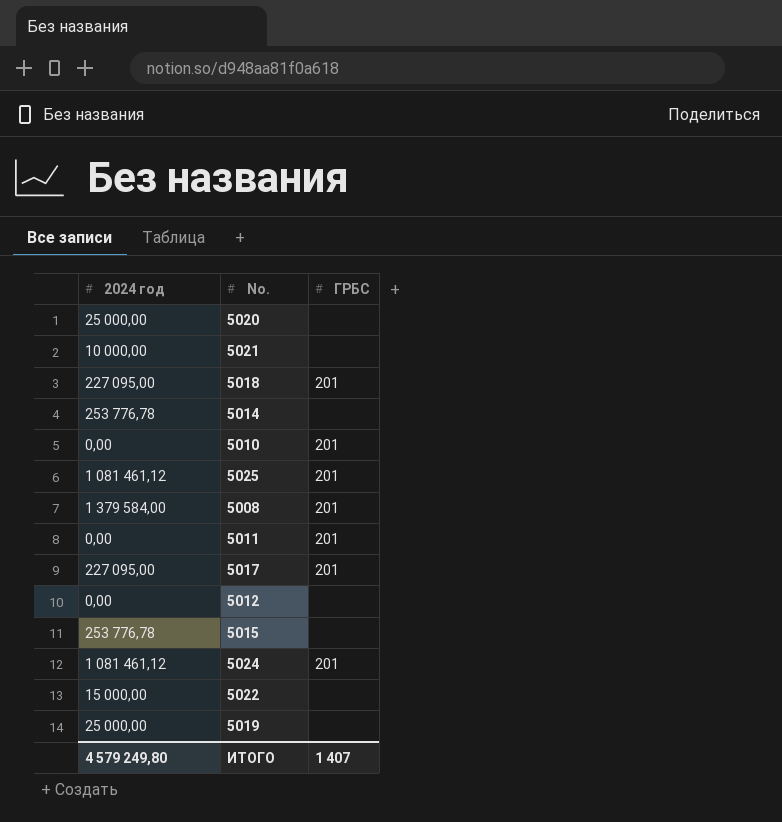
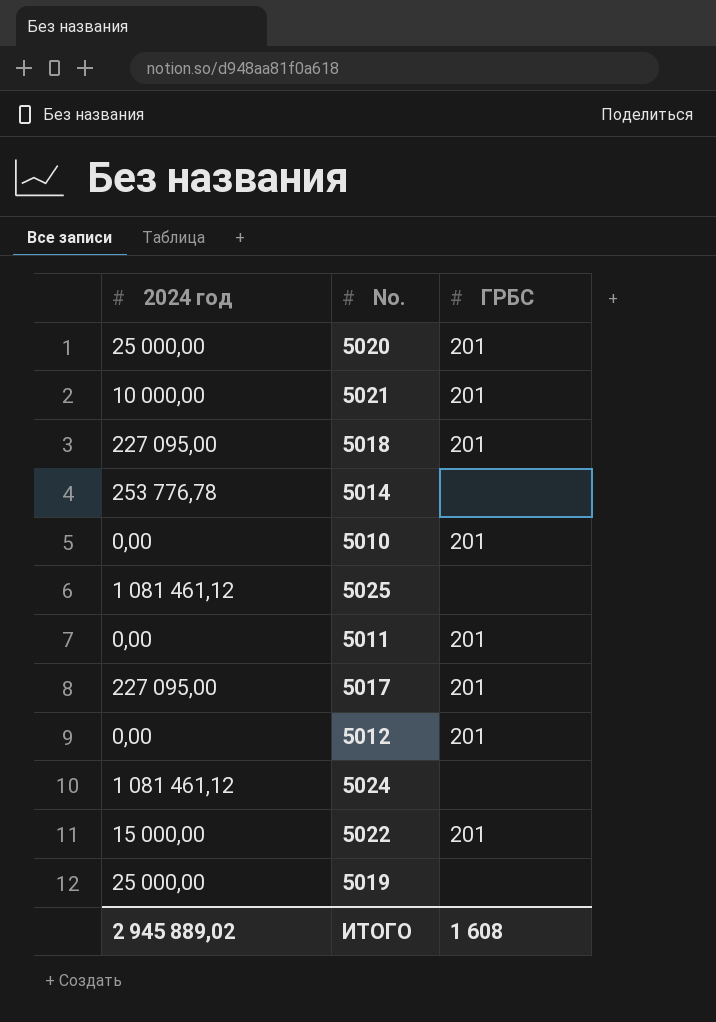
row 5008: 1 379 584,00 | 201 -> none
row 5015: 253 776,78 | none -> none
5020 | ГРБС: none -> 201
5021 | ГРБС: none -> 201
5025 | ГРБС: 201 -> none
5012 | ГРБС: none -> 201
5024 | ГРБС: 201 -> none
5022 | ГРБС: none -> 201
ИТОГО | 2024 год: 4 579 249,80 -> 2 945 889,02
ИТОГО | ГРБС: 1 407 -> 1 608

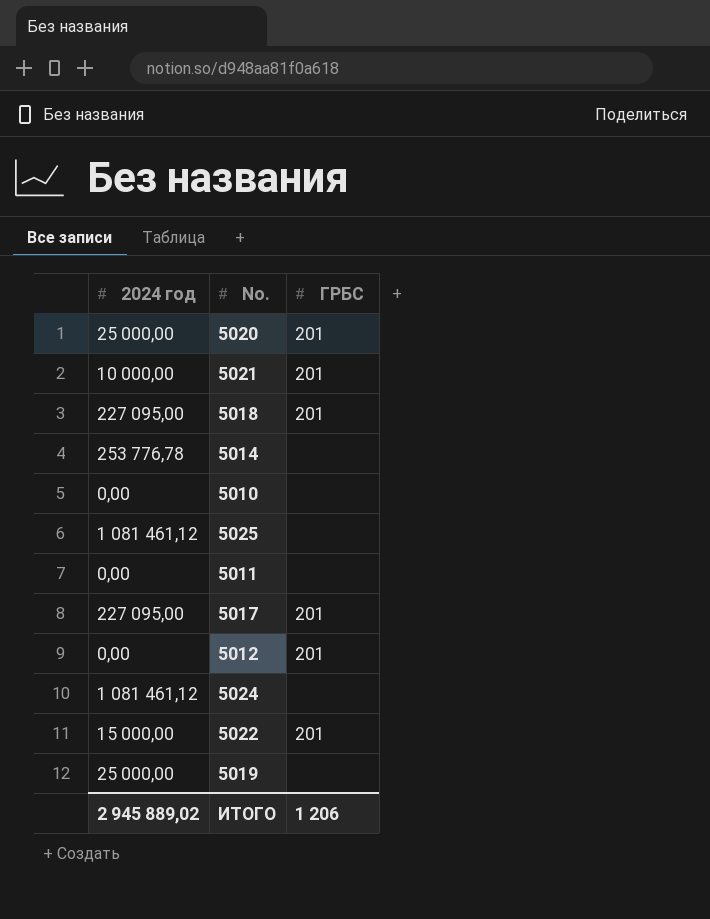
5010 | ГРБС: 201 -> none
5011 | ГРБС: 201 -> none
ИТОГО | ГРБС: 1 608 -> 1 206

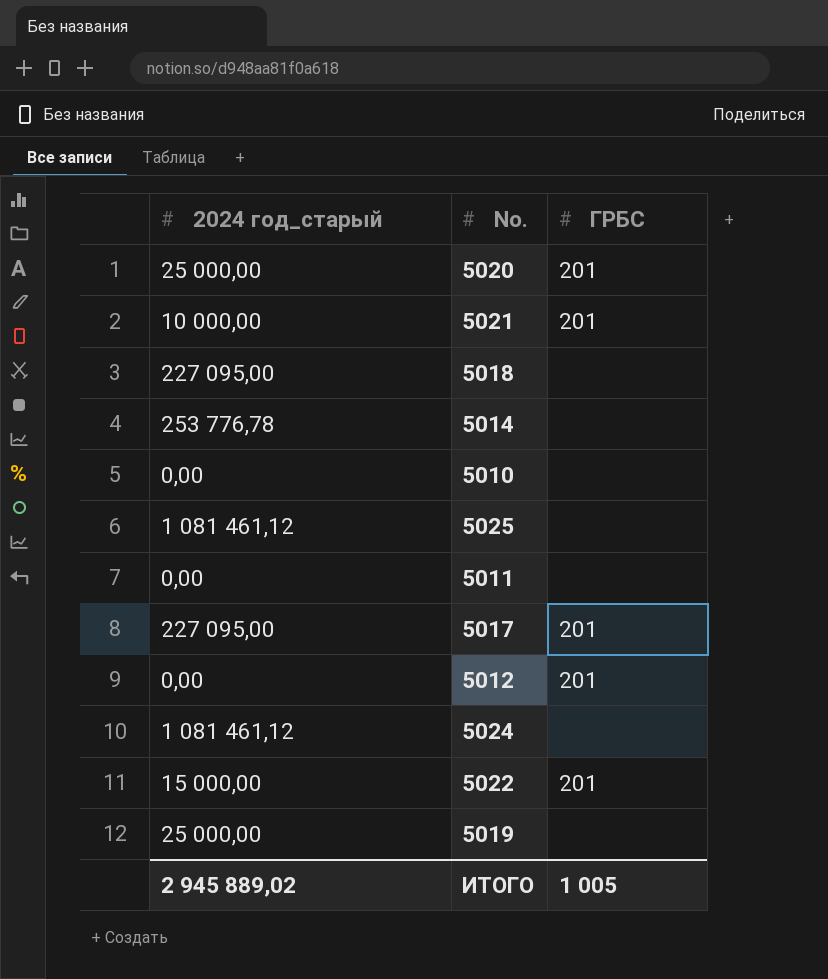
column name: 2024 год -> 2024 год_старый
5018 | ГРБС: 201 -> none
ИТОГО | ГРБС: 1 206 -> 1 005

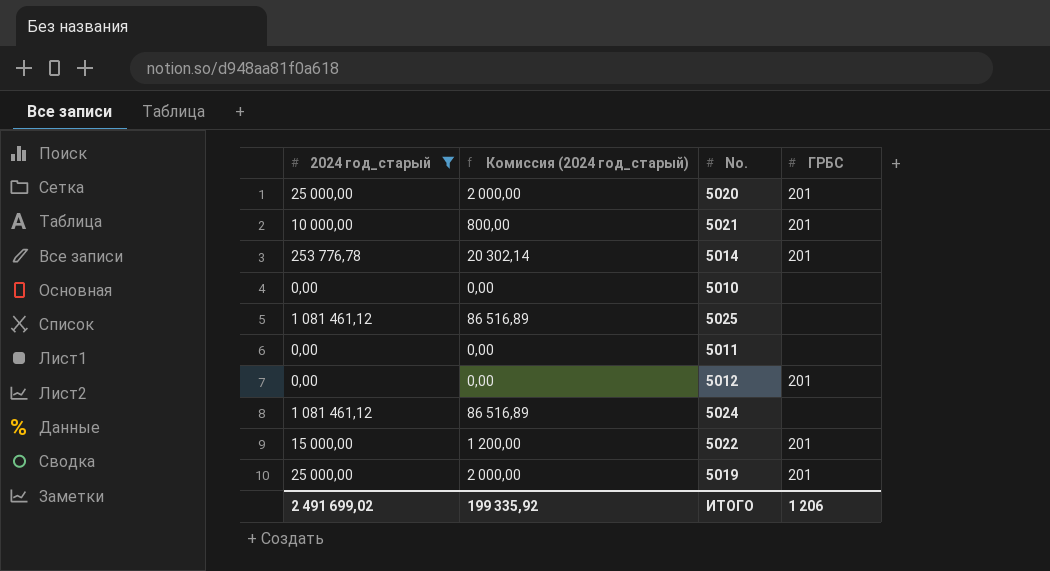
filter: none -> 2024 год_старый != 227 095,00
column Комиссия (2024 год_старый) | formula: none -> [2024 год_старый] * 0,08
5014 | ГРБС: none -> 201
5019 | ГРБС: none -> 201
ИТОГО | 2024 год_старый: 2 945 889,02 -> 2 491 699,02
ИТОГО | ГРБС: 1 005 -> 1 206

